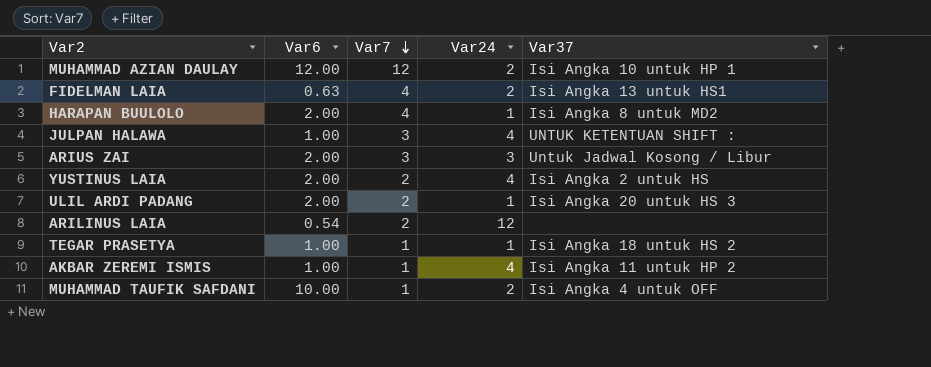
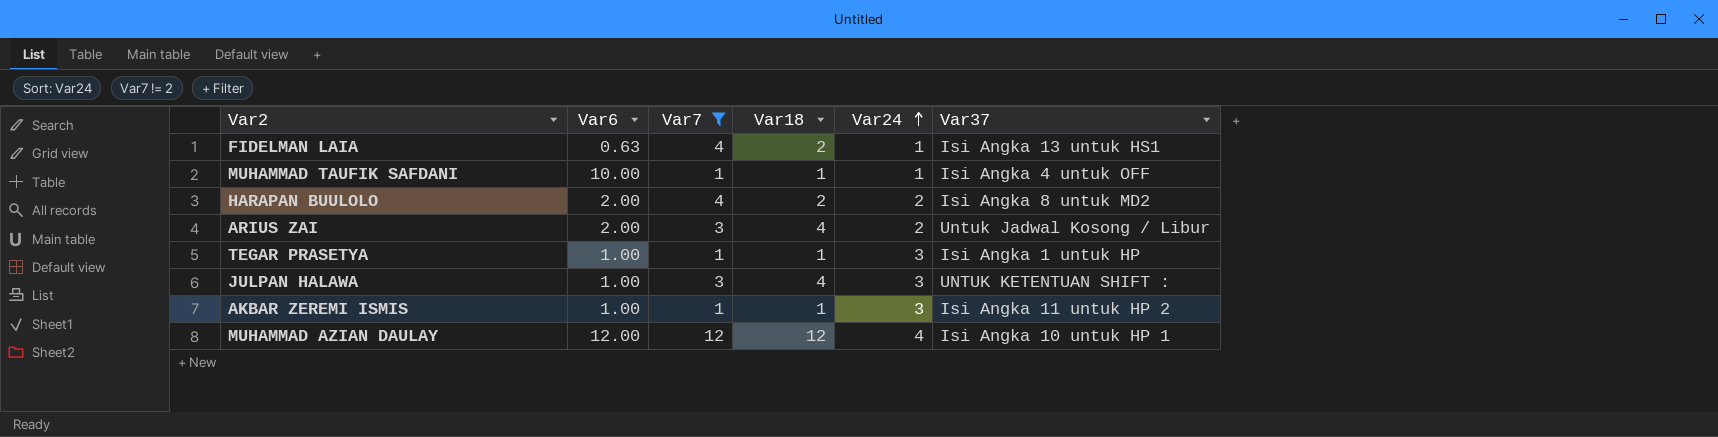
filter: none -> Var7 != 2
row order: Var7 descending -> Var24 ascending
column Var18 | position: none -> 4
FIDELMAN LAIA | Var24: 2 -> 1
MUHAMMAD TAUFIK SAFDANI | Var24: 2 -> 1
HARAPAN BUULOLO | Var24: 1 -> 2
ARIUS ZAI | Var24: 3 -> 2
TEGAR PRASETYA | Var24: 1 -> 3
TEGAR PRASETYA | Var37: Isi Angka 18 untuk HS 2 -> Isi Angka 1 untuk HP
JULPAN HALAWA | Var24: 4 -> 3
AKBAR ZEREMI ISMIS | Var24: 4 -> 3
MUHAMMAD AZIAN DAULAY | Var24: 2 -> 4

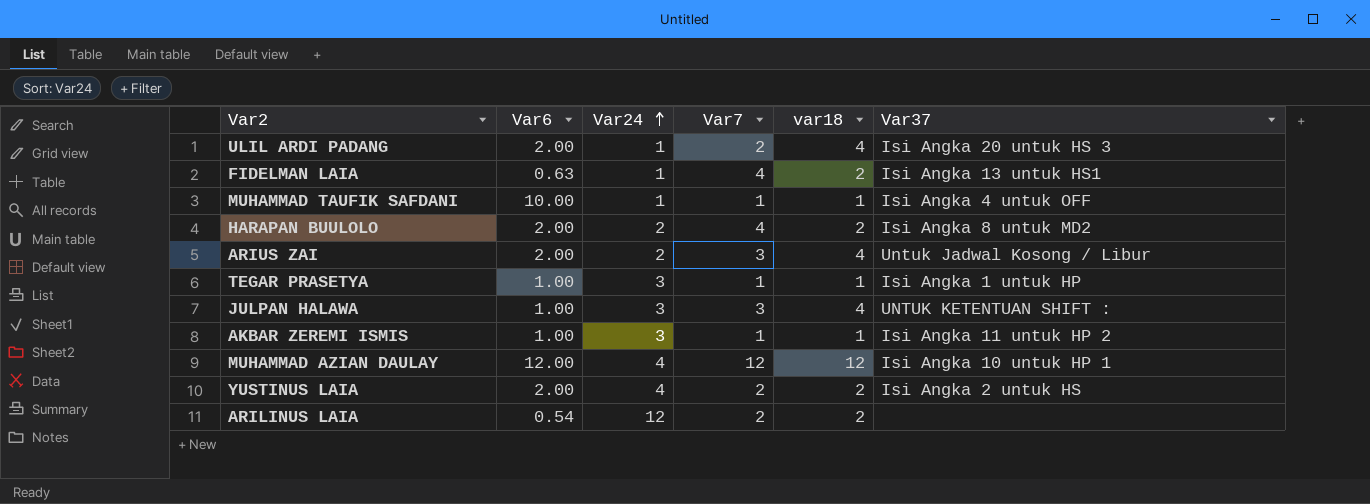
filter: Var7 != 2 -> none
column Var24 | position: 5 -> 3
column name: Var18 -> var18

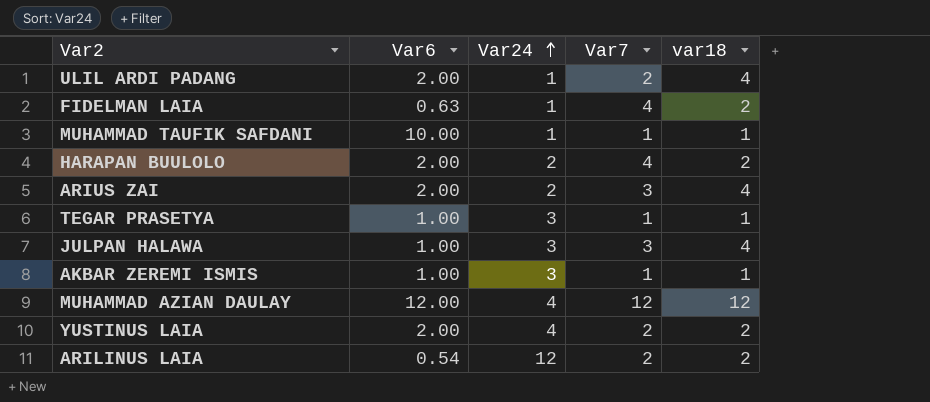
column Var37 | position: 6 -> none

